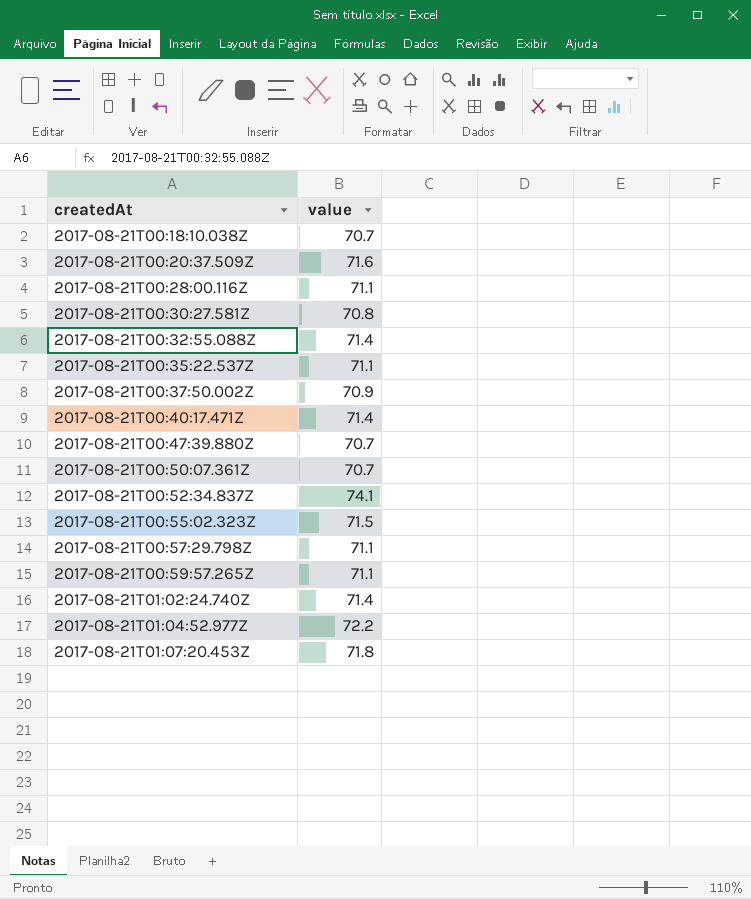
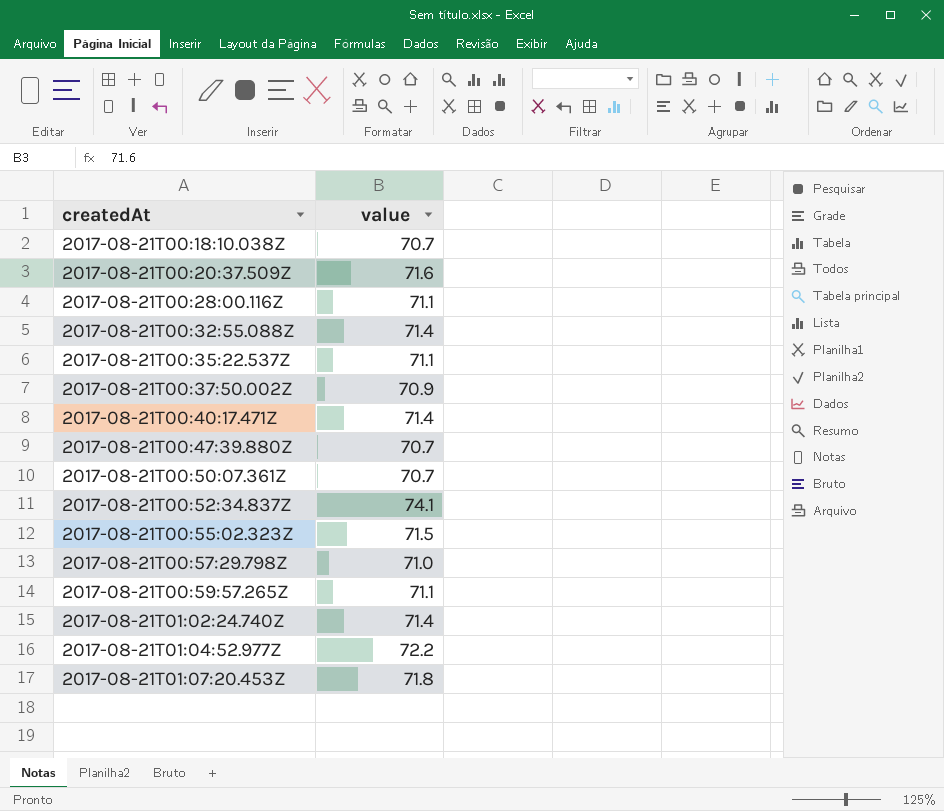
row 2017-08-21T00:30:27.581Z: 70.8 -> none
2017-08-21T00:57:29.798Z | value: 71.1 -> 71.0

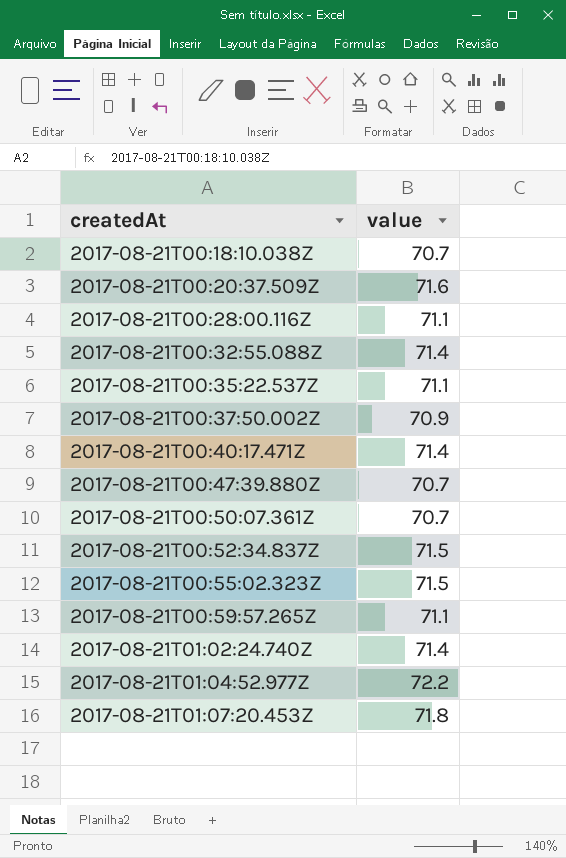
row 2017-08-21T00:57:29.798Z: 71.0 -> none
2017-08-21T00:52:34.837Z | value: 74.1 -> 71.5

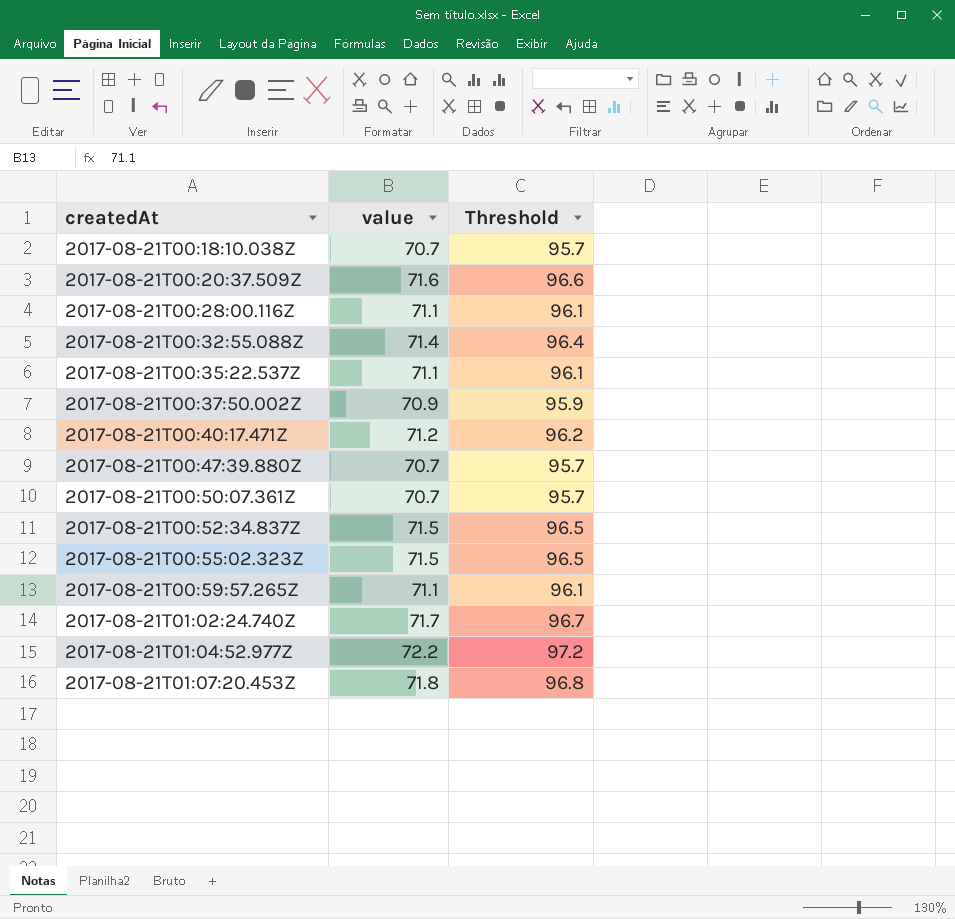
column Threshold | formula: none -> [value] + 25
2017-08-21T00:40:17.471Z | value: 71.4 -> 71.2
2017-08-21T01:02:24.740Z | value: 71.4 -> 71.7

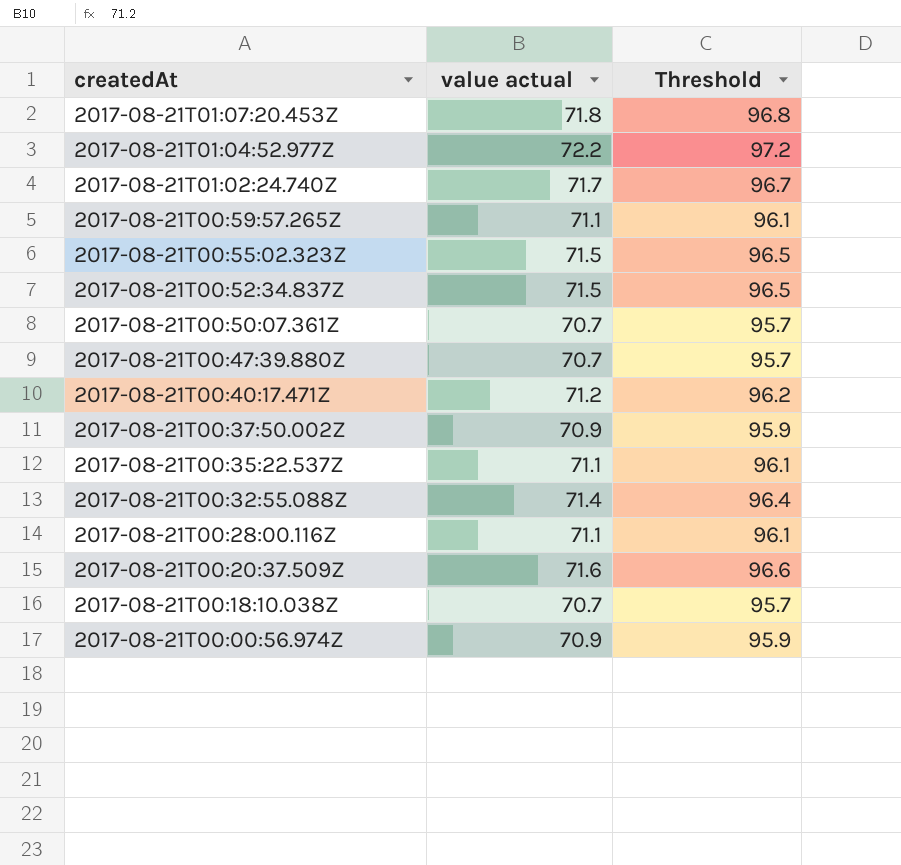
row order: createdAt ascending -> createdAt descending
column name: value -> value actual
row 2017-08-21T00:00:56.974Z: none -> 70.9 | 95.9

